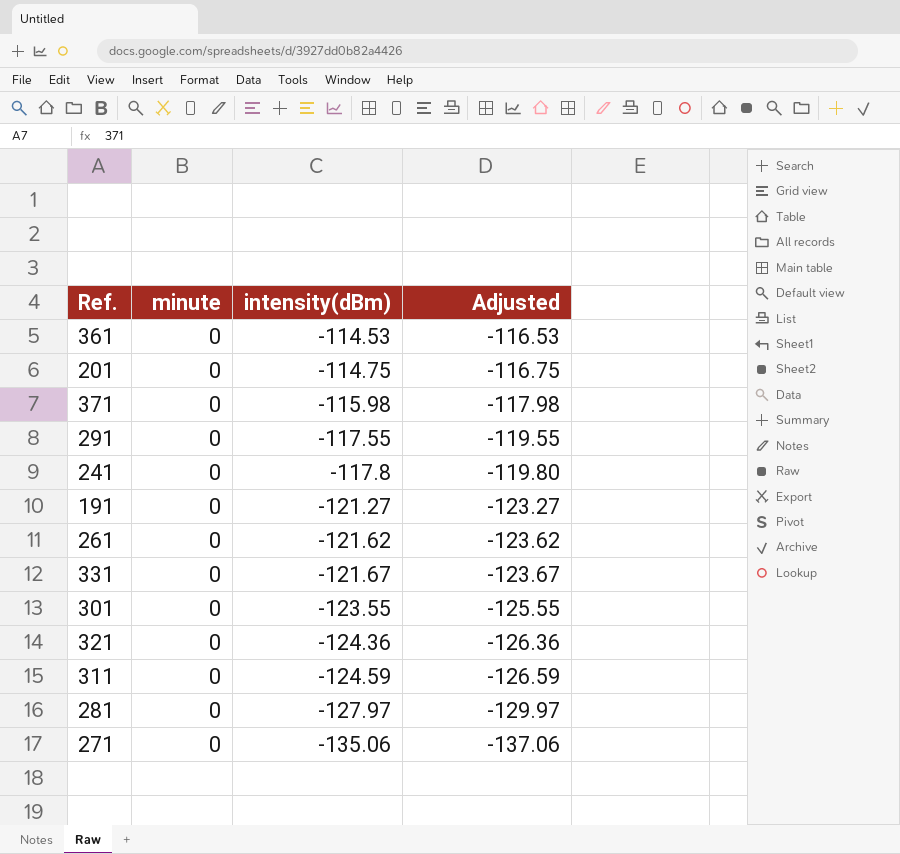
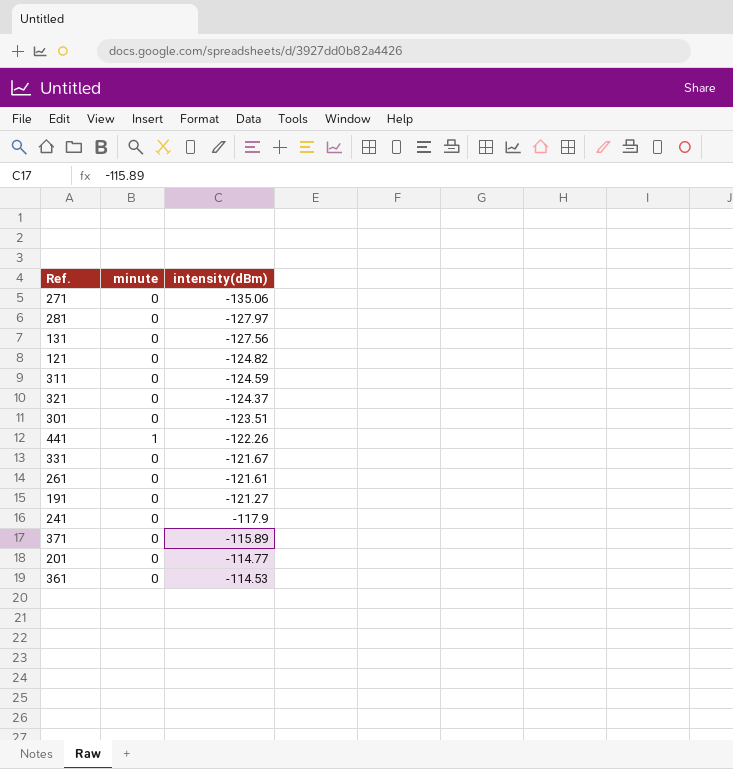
row order: intensity(dBm) descending -> intensity(dBm) ascending
column Adjusted | formula: [intensity(dBm)] - 2 -> none
row 291: 0 | -117.55 | -119.55 -> none
row 131: none -> 0 | -127.56
row 121: none -> 0 | -124.82
321 | intensity(dBm): -124.36 -> -124.37
301 | intensity(dBm): -123.55 -> -123.51
row 441: none -> 1 | -122.26
261 | intensity(dBm): -121.62 -> -121.61
241 | intensity(dBm): -117.8 -> -117.9
371 | intensity(dBm): -115.98 -> -115.89
201 | intensity(dBm): -114.75 -> -114.77

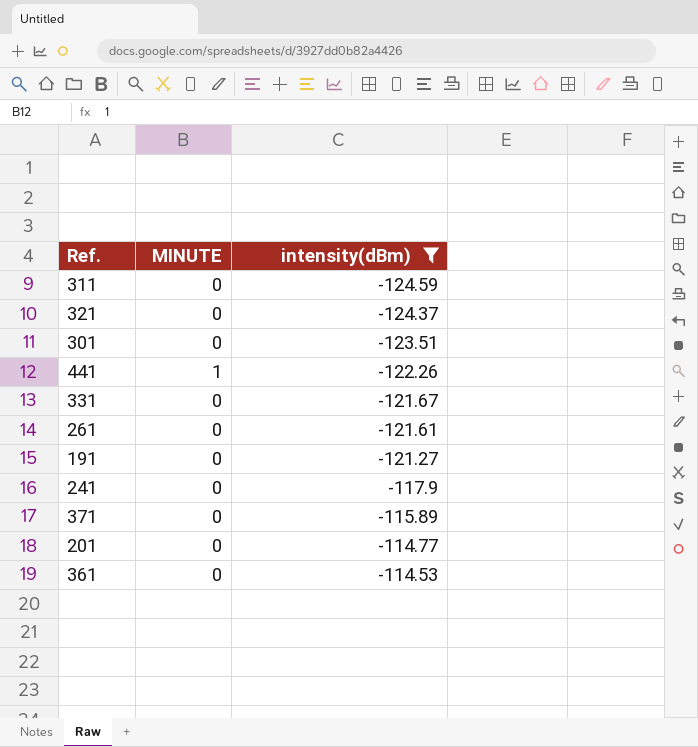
filter: none -> intensity(dBm) >= -124.59
column name: minute -> MINUTE

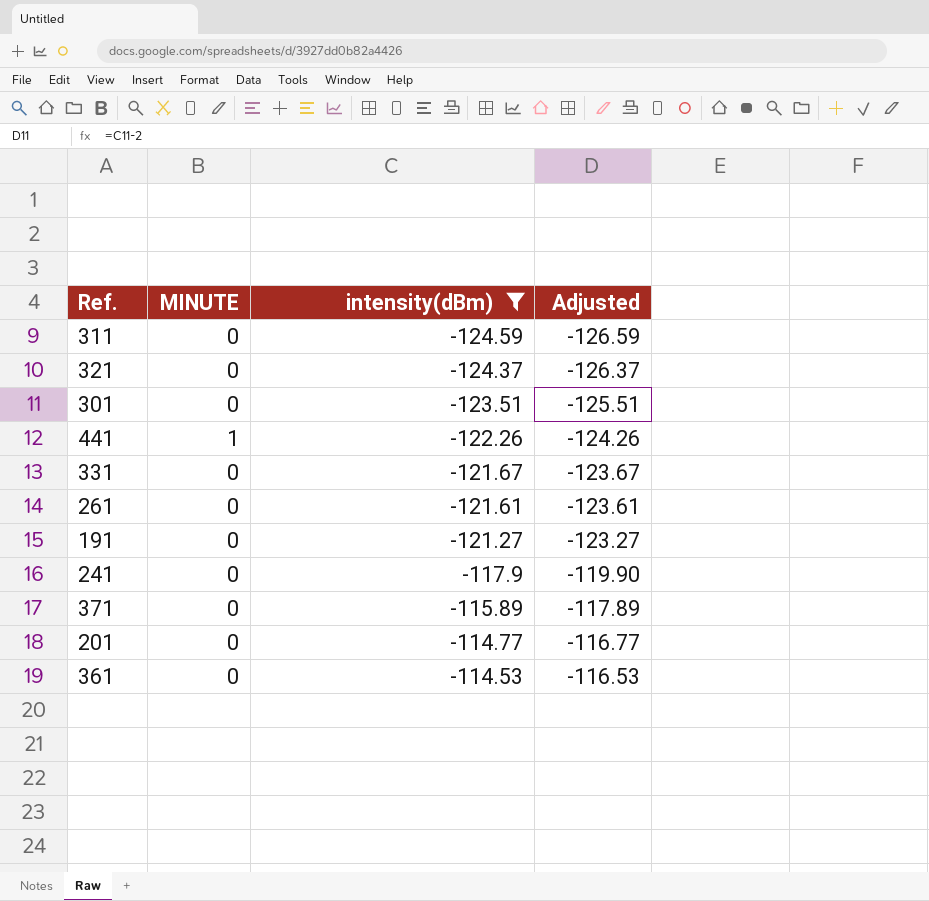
column Adjusted | formula: none -> [intensity(dBm)] - 2

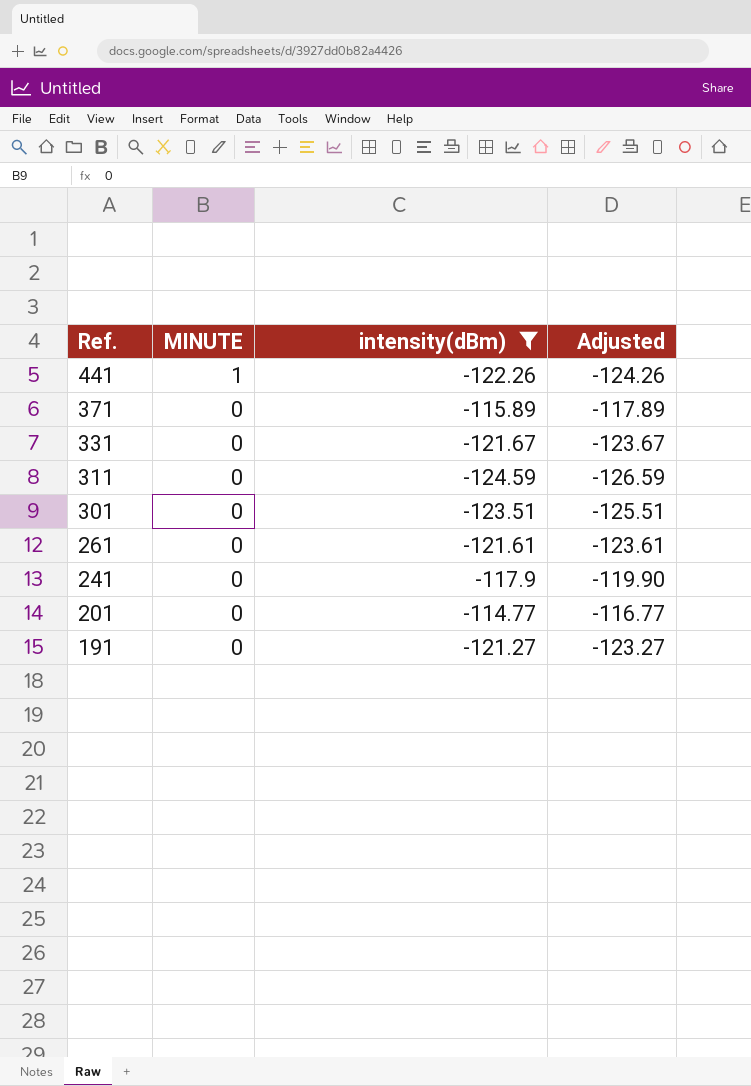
row order: intensity(dBm) ascending -> Ref. descending
row 321: 0 | -124.37 | -126.37 -> none
row 361: 0 | -114.53 | -116.53 -> none

